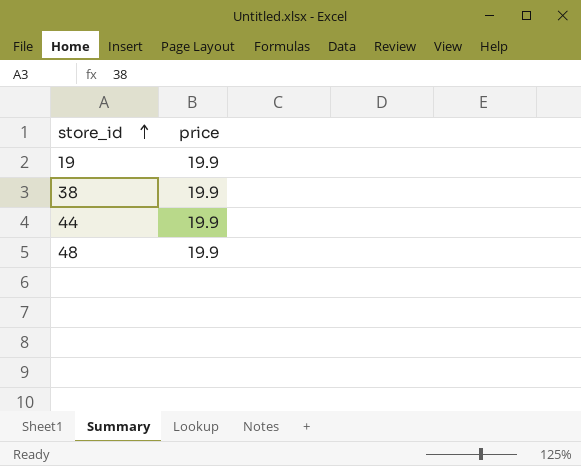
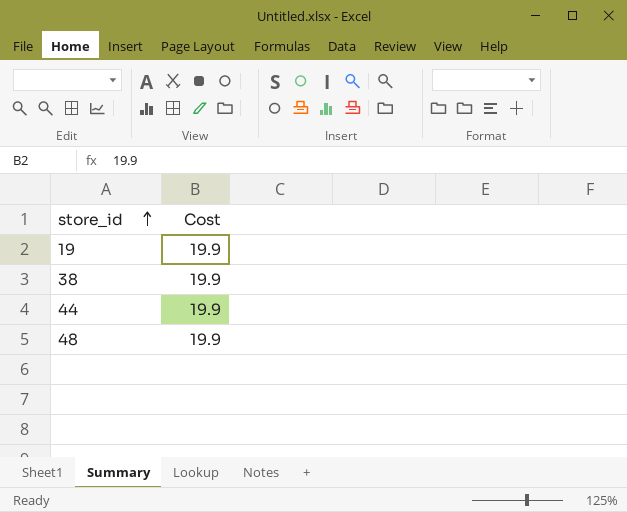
column name: price -> Cost

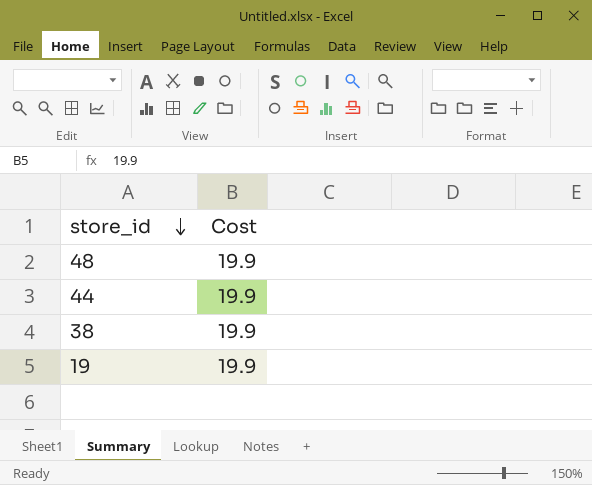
row order: store_id ascending -> store_id descending

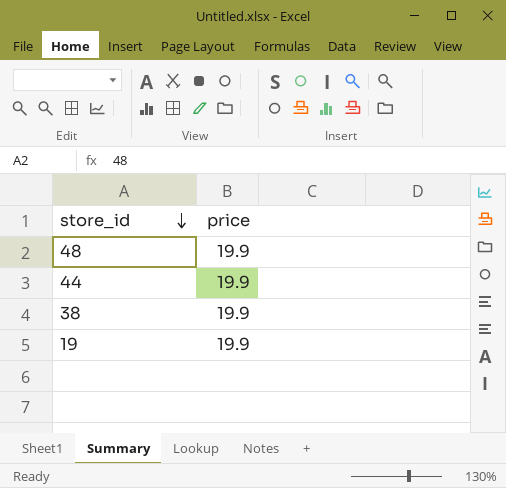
column name: Cost -> price

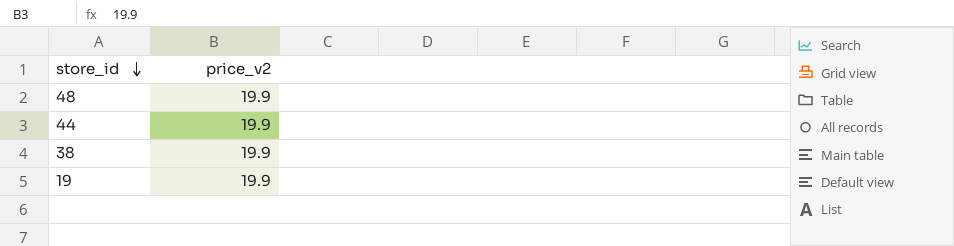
column name: price -> price_v2

